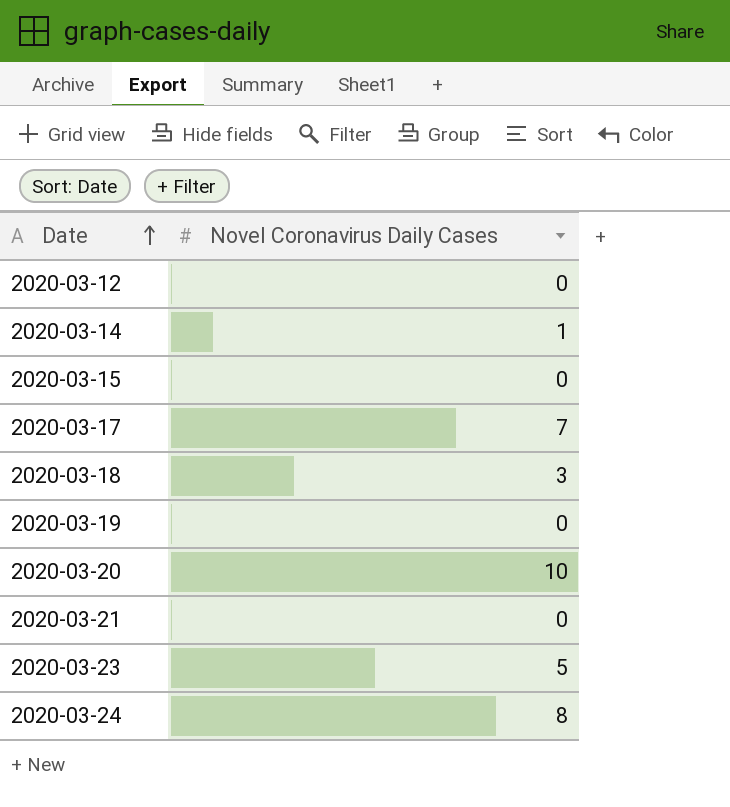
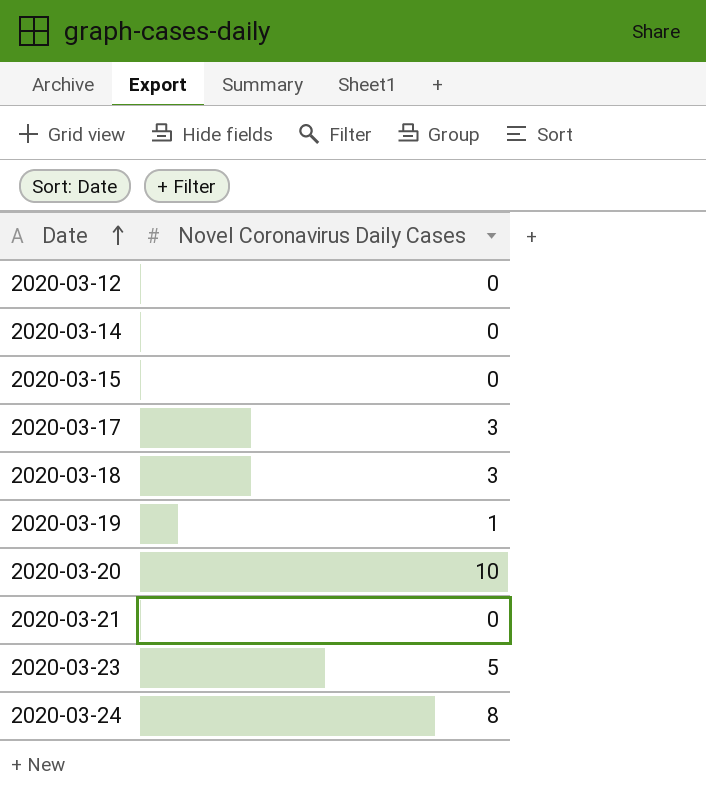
2020-03-14 | Novel Coronavirus Daily Cases: 1 -> 0
2020-03-17 | Novel Coronavirus Daily Cases: 7 -> 3
2020-03-19 | Novel Coronavirus Daily Cases: 0 -> 1

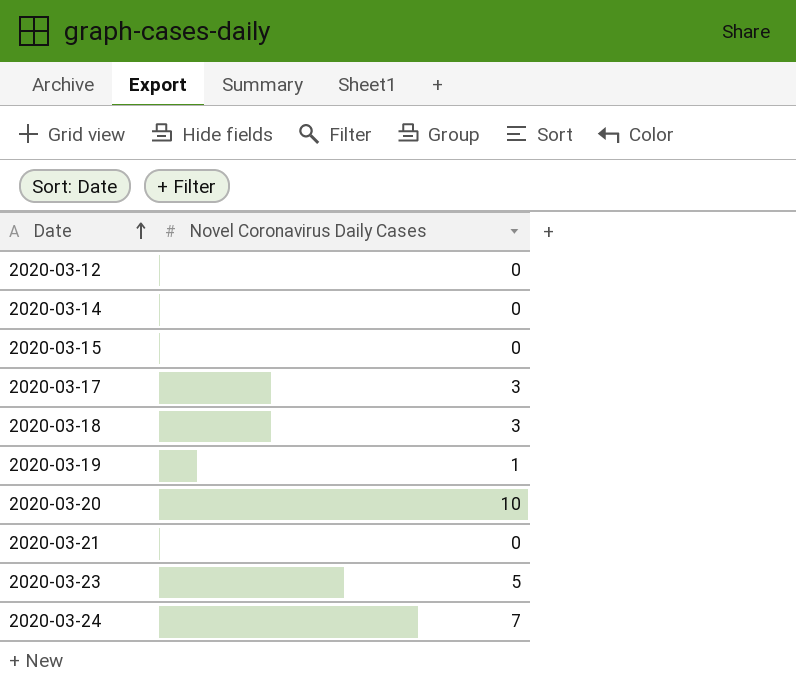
2020-03-24 | Novel Coronavirus Daily Cases: 8 -> 7

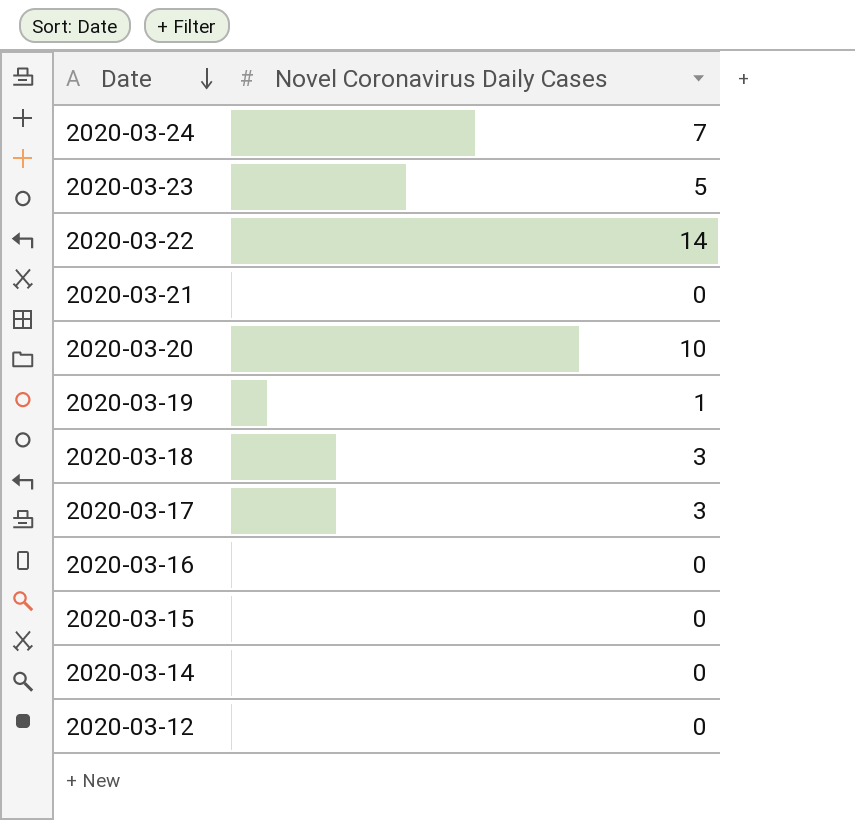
row order: Date ascending -> Date descending
row 2020-03-22: none -> 14
row 2020-03-16: none -> 0

